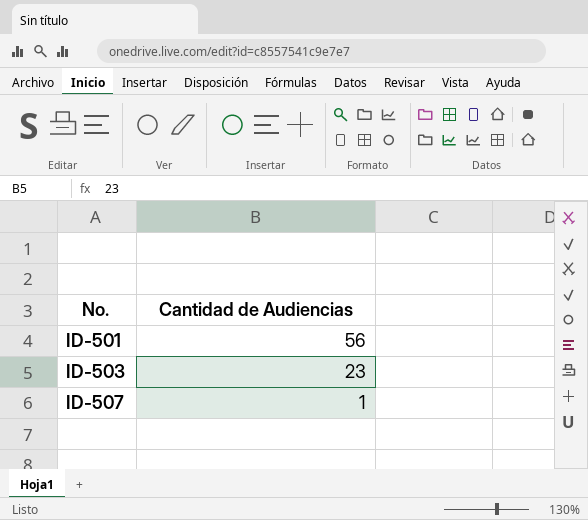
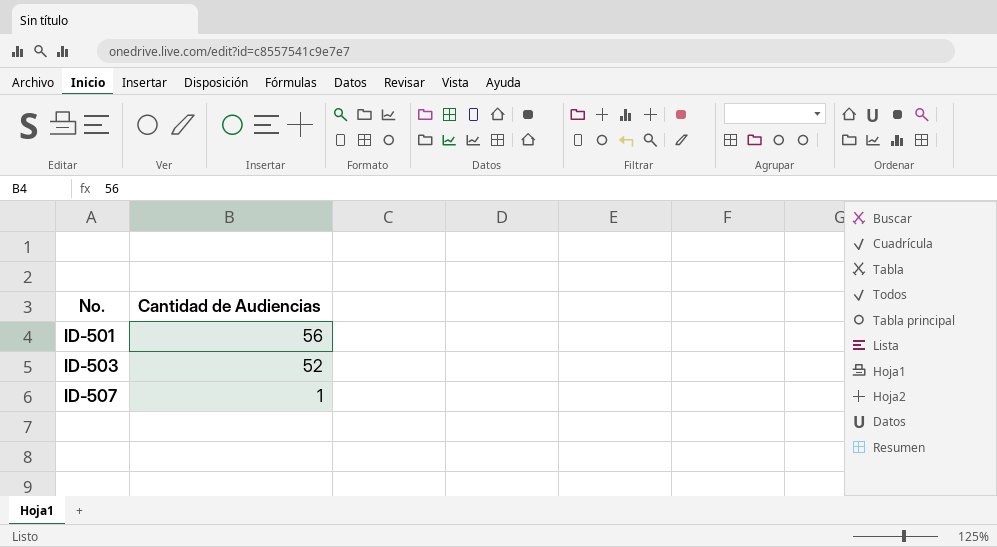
ID-503 | Cantidad de Audiencias: 23 -> 52

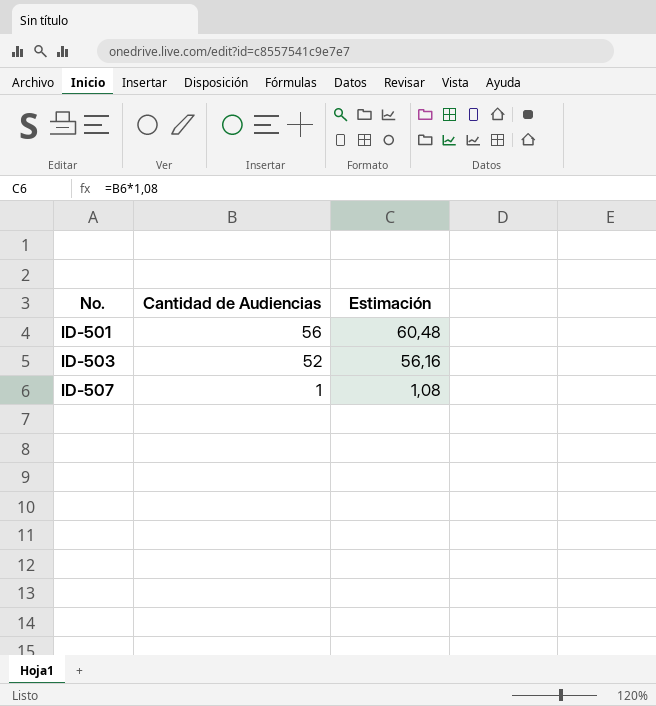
column Estimación | formula: none -> [Cantidad de Audiencias] * 1,08

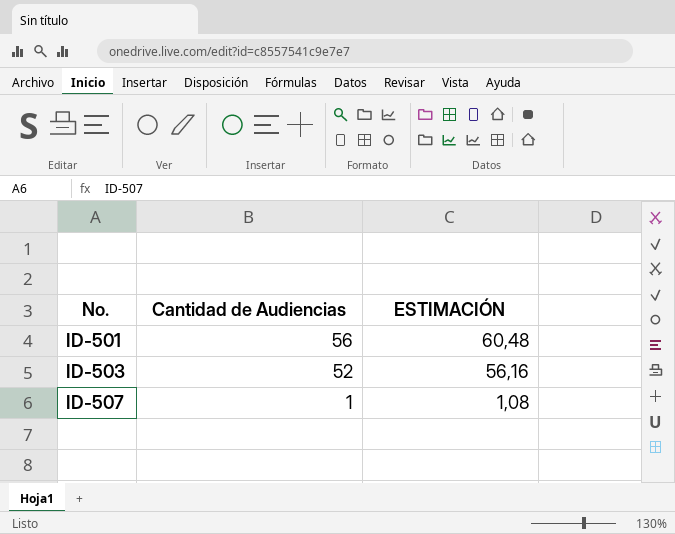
column name: Estimación -> ESTIMACIÓN

